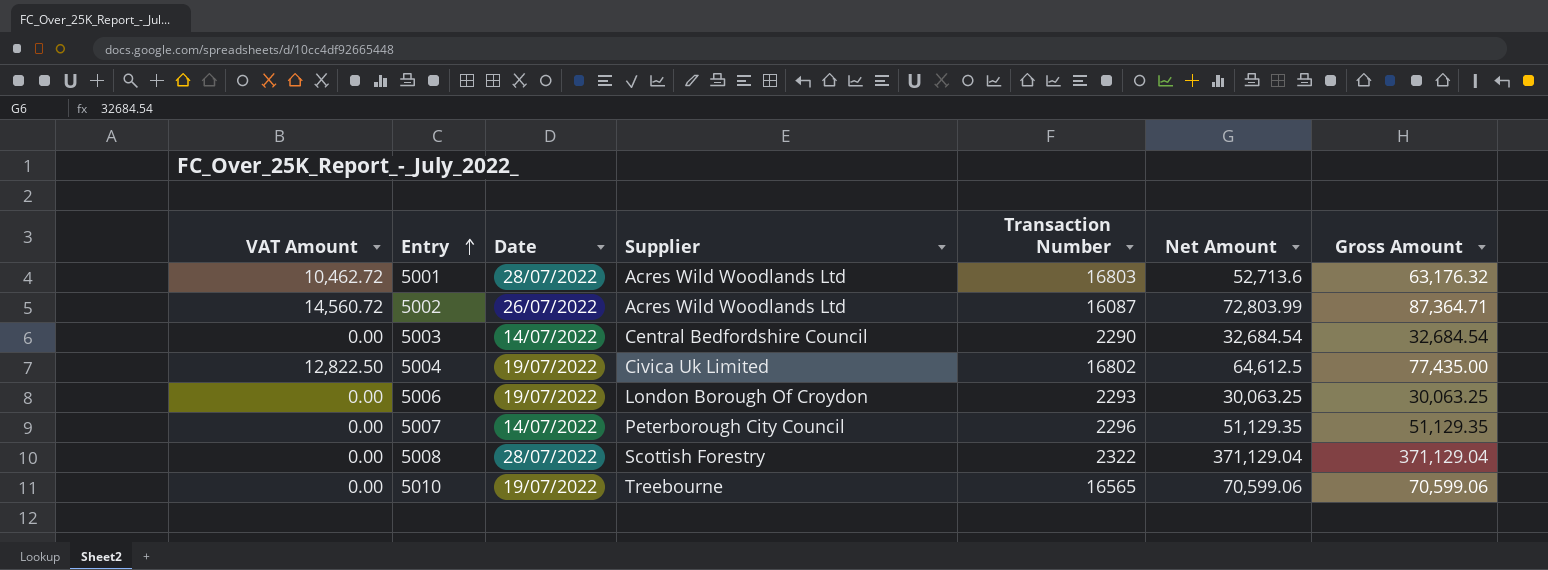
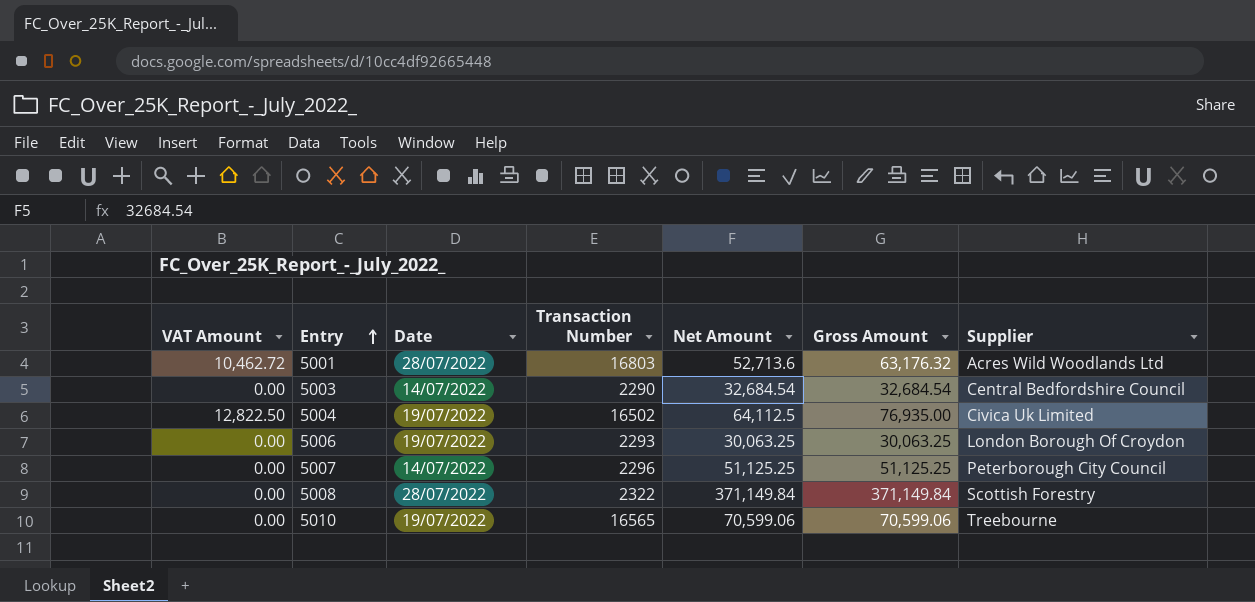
column Supplier | position: 4 -> 7
row 5002: 14,560.72 | 26/07/2022 | Acres Wild Woodlands Ltd | 16087 | 72,803.99 | 87,364.71 -> none
5004 | Transaction Number: 16802 -> 16502
5004 | Net Amount: 64,612.5 -> 64,112.5
5004 | Gross Amount: 77,435.00 -> 76,935.00
5007 | Net Amount: 51,129.35 -> 51,125.25
5007 | Gross Amount: 51,129.35 -> 51,125.25
5008 | Net Amount: 371,129.04 -> 371,149.84
5008 | Gross Amount: 371,129.04 -> 371,149.84

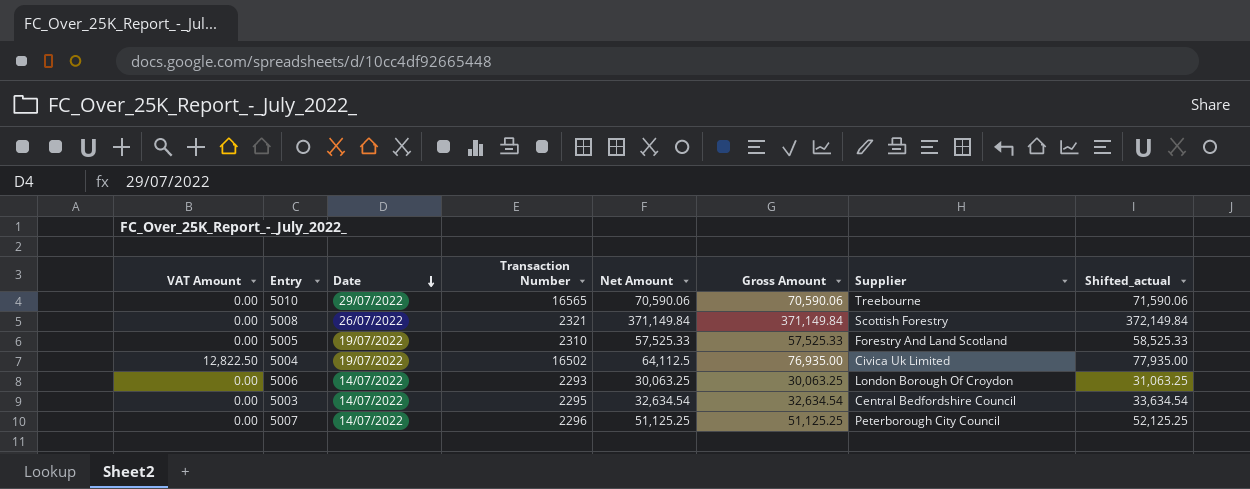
row order: Entry ascending -> Date descending
column Shifted_actual | formula: none -> [Gross Amount] + 1000
row 5001: 10,462.72 | 28/07/2022 | 16803 | 52,713.6 | 63,176.32 | Acres Wild Woodlands Ltd -> none
5010 | Date: 19/07/2022 -> 29/07/2022
5010 | Net Amount: 70,599.06 -> 70,590.06
5010 | Gross Amount: 70,599.06 -> 70,590.06
5008 | Date: 28/07/2022 -> 26/07/2022
5008 | Transaction Number: 2322 -> 2321
row 5005: none -> 0.00 | 19/07/2022 | 2310 | 57,525.33 | 57,525.33 | Forestry And Land Scotland | 58,525.33
5006 | Date: 19/07/2022 -> 14/07/2022
5003 | Transaction Number: 2290 -> 2295
5003 | Net Amount: 32,684.54 -> 32,634.54
5003 | Gross Amount: 32,684.54 -> 32,634.54

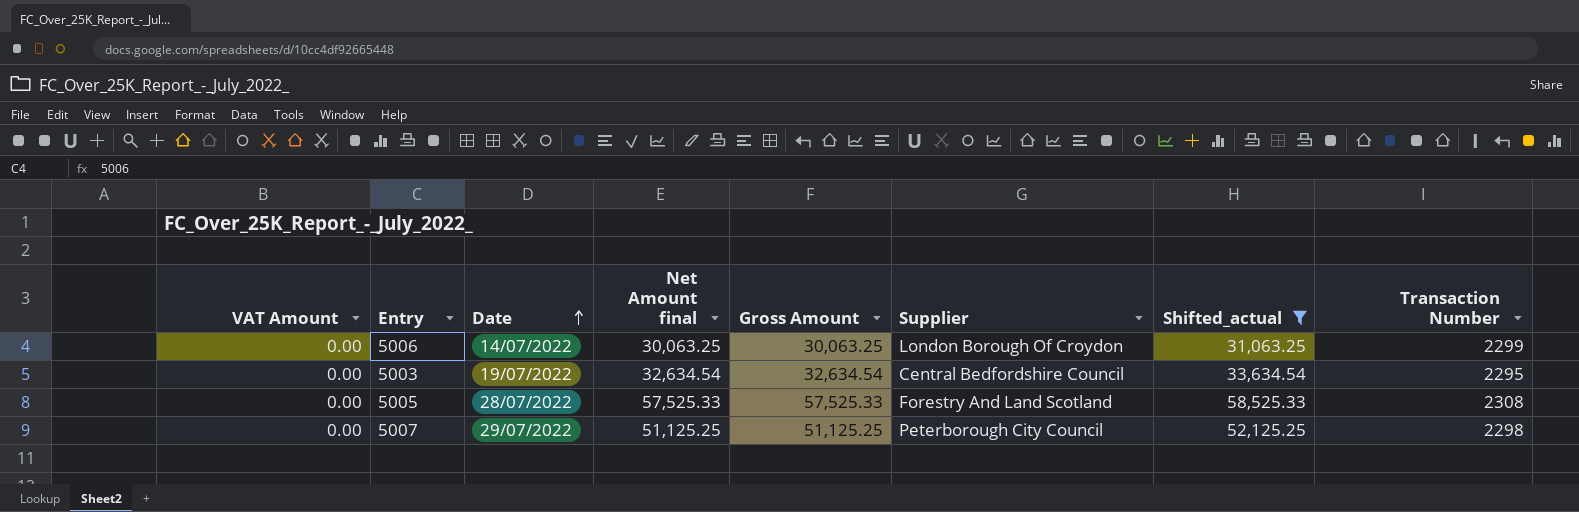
filter: none -> Shifted_actual <= 58,525.33
row order: Date descending -> Date ascending
column name: Net Amount -> Net Amount final
column Transaction Number | position: 4 -> 8
5006 | Transaction Number: 2293 -> 2299
5003 | Date: 14/07/2022 -> 19/07/2022
5005 | Date: 19/07/2022 -> 28/07/2022
5005 | Transaction Number: 2310 -> 2308
5007 | Date: 14/07/2022 -> 29/07/2022
5007 | Transaction Number: 2296 -> 2298

